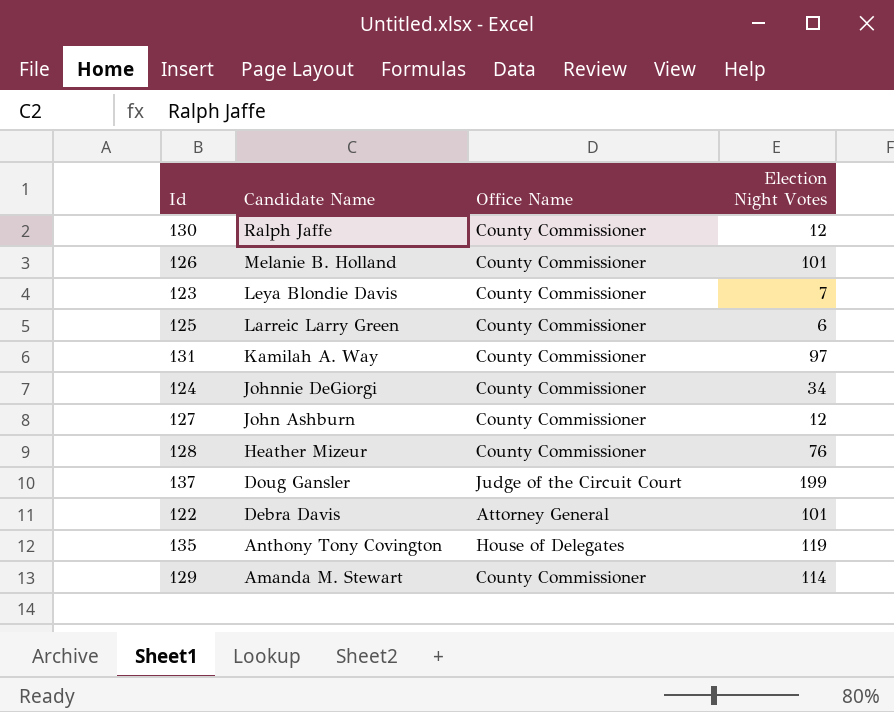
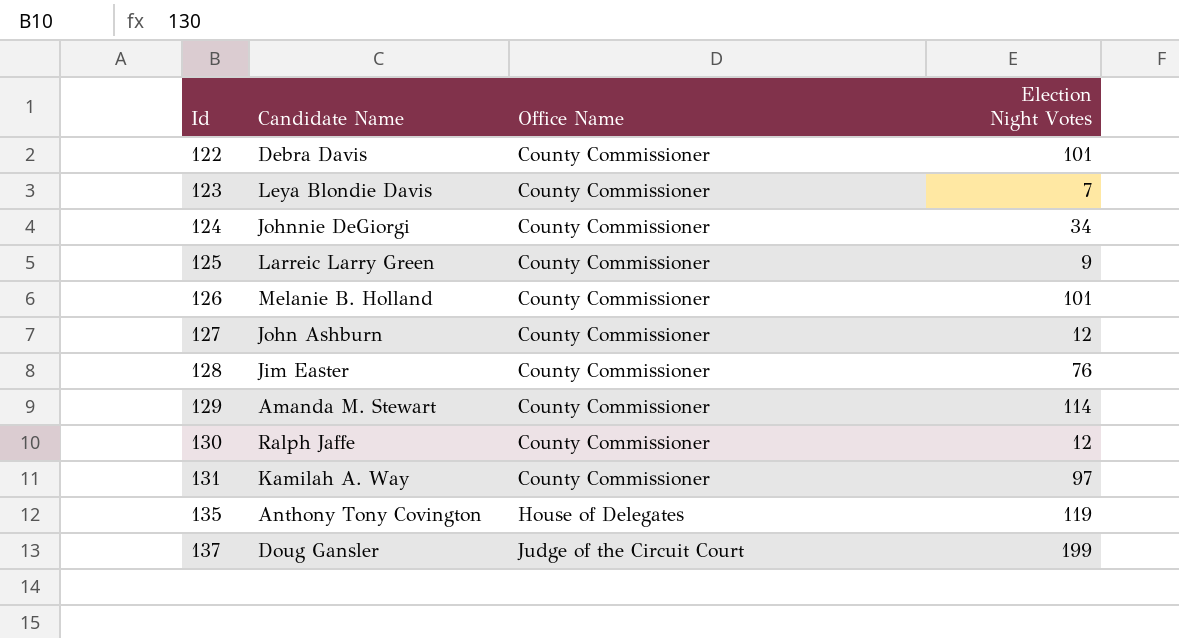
row order: Candidate Name descending -> Id ascending
122 | Office Name: Attorney General -> County Commissioner
125 | Election Night Votes: 6 -> 9
128 | Candidate Name: Heather Mizeur -> Jim Easter

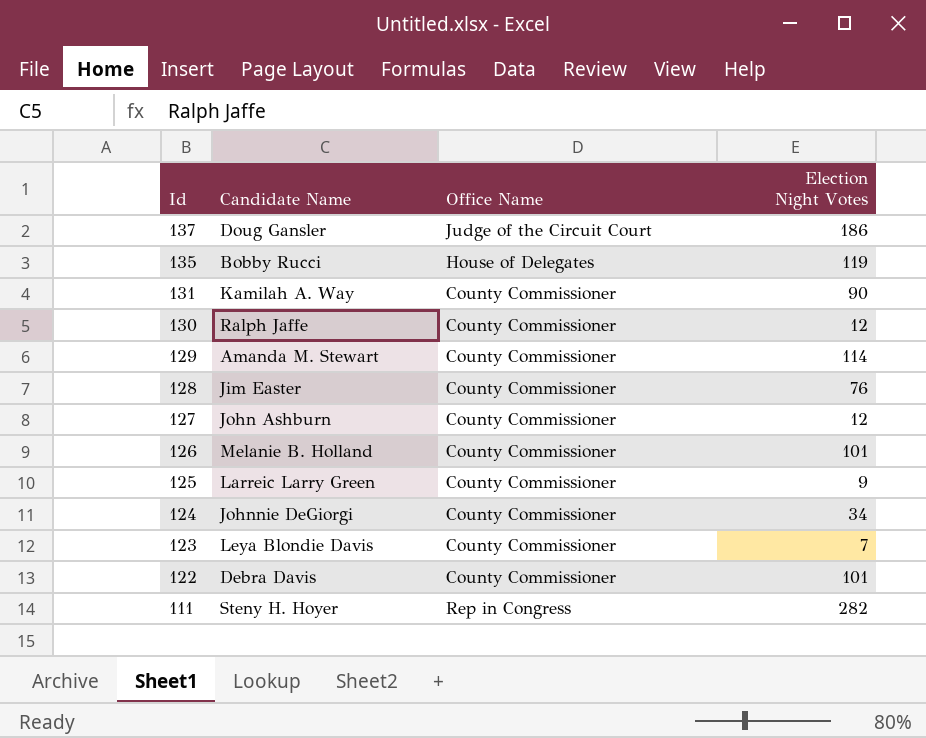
row order: Id ascending -> Id descending
137 | Election Night Votes: 199 -> 186
135 | Candidate Name: Anthony Tony Covington -> Bobby Rucci
131 | Election Night Votes: 97 -> 90
row 111: none -> Steny H. Hoyer | Rep in Congress | 282

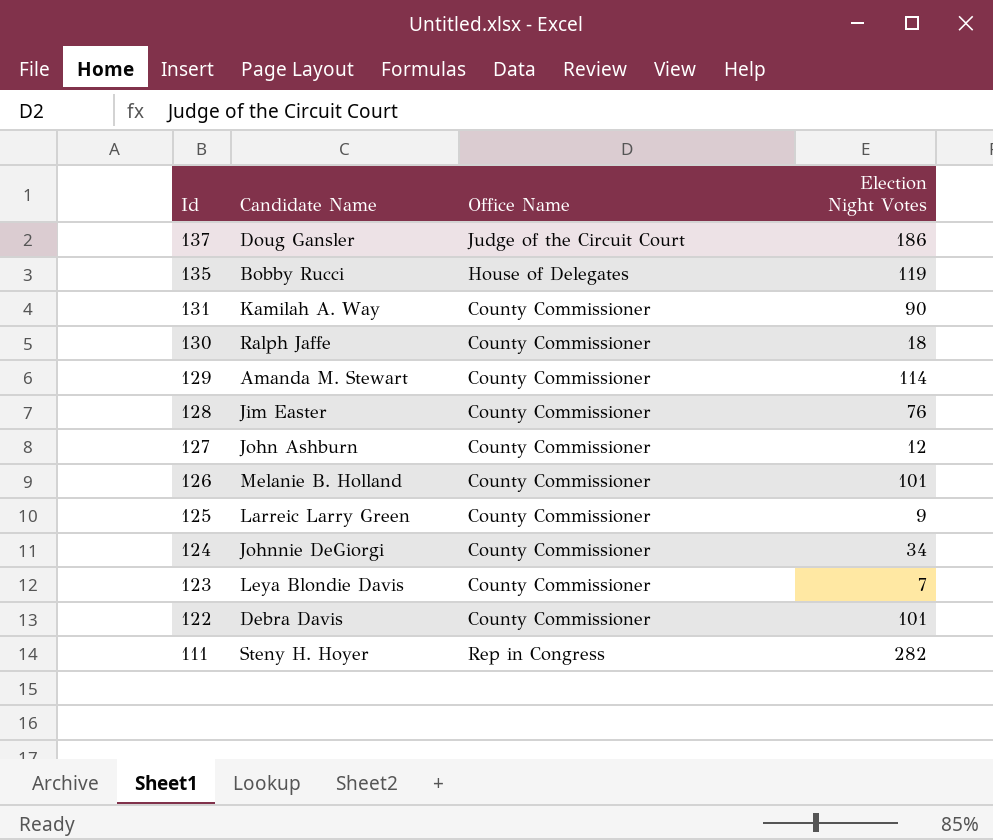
130 | Election Night Votes: 12 -> 18

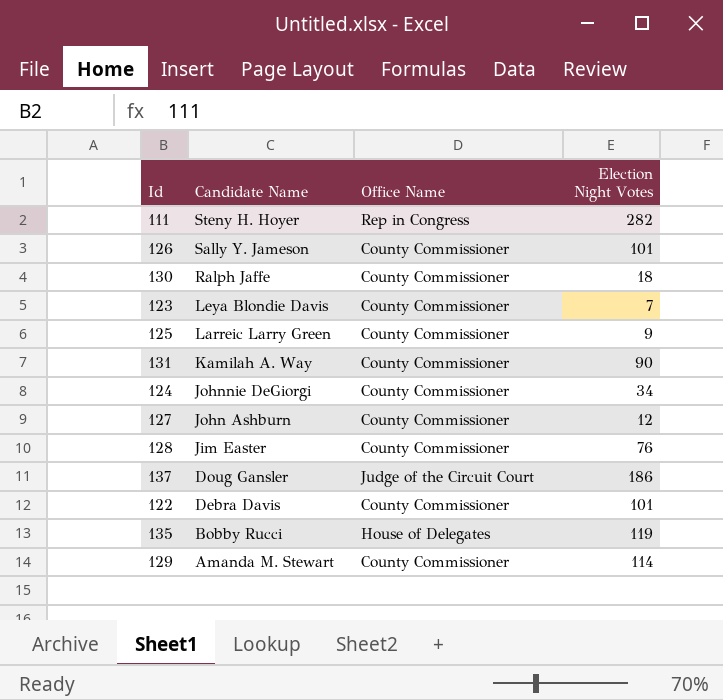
row order: Id descending -> Candidate Name descending
126 | Candidate Name: Melanie B. Holland -> Sally Y. Jameson

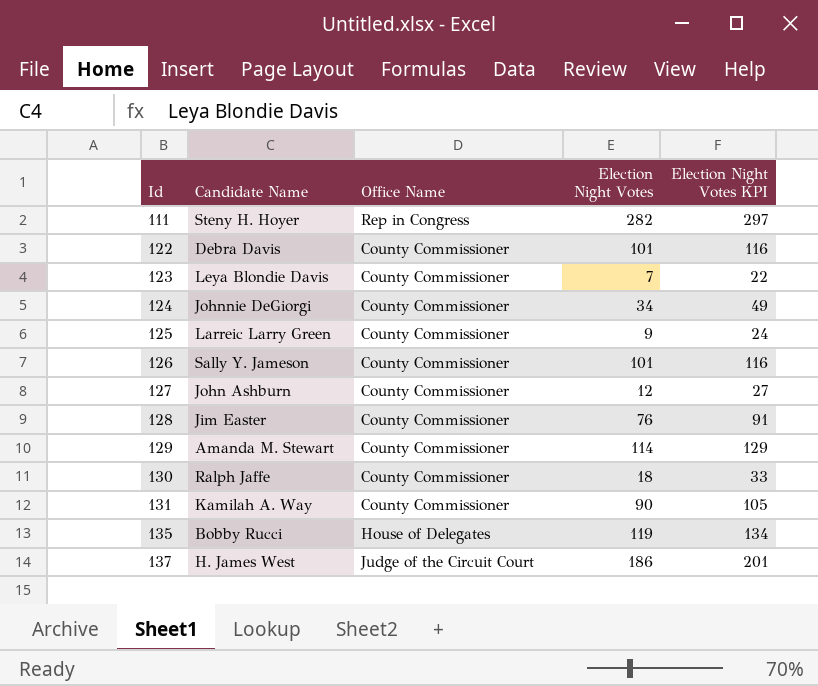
row order: Candidate Name descending -> Id ascending
column Election Night Votes KPI | formula: none -> [Election Night Votes] + 15
137 | Candidate Name: Doug Gansler -> H. James West

